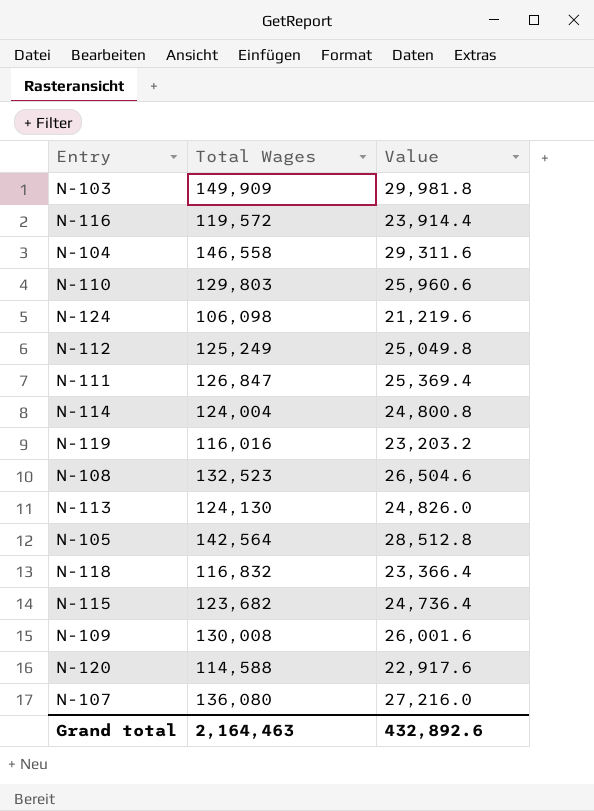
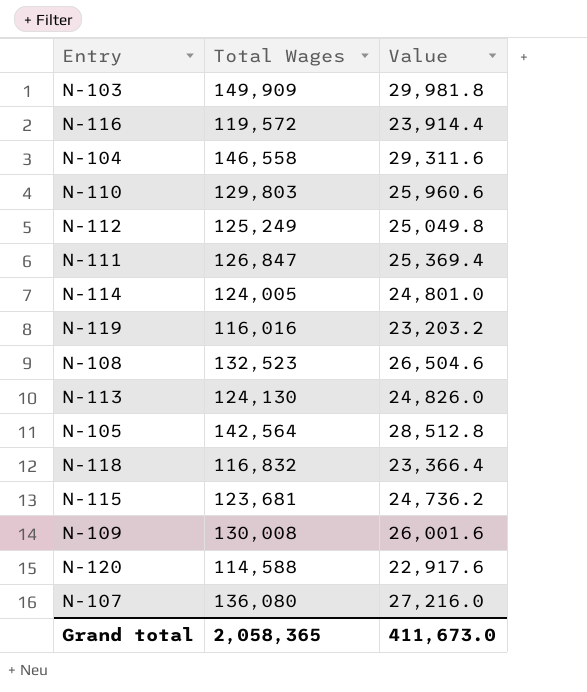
row N-124: 106,098 | 21,219.6 -> none
N-114 | Total Wages: 124,004 -> 124,005
N-114 | Value: 24,800.8 -> 24,801.0
N-115 | Total Wages: 123,682 -> 123,681
N-115 | Value: 24,736.4 -> 24,736.2
Grand total | Total Wages: 2,164,463 -> 2,058,365
Grand total | Value: 432,892.6 -> 411,673.0

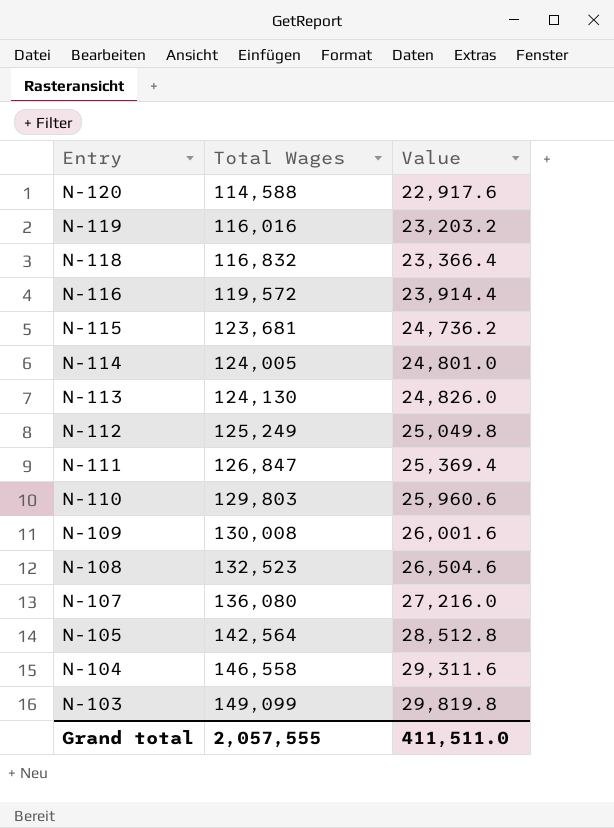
row order: none -> Entry descending
N-103 | Total Wages: 149,909 -> 149,099
N-103 | Value: 29,981.8 -> 29,819.8
Grand total | Total Wages: 2,058,365 -> 2,057,555
Grand total | Value: 411,673.0 -> 411,511.0

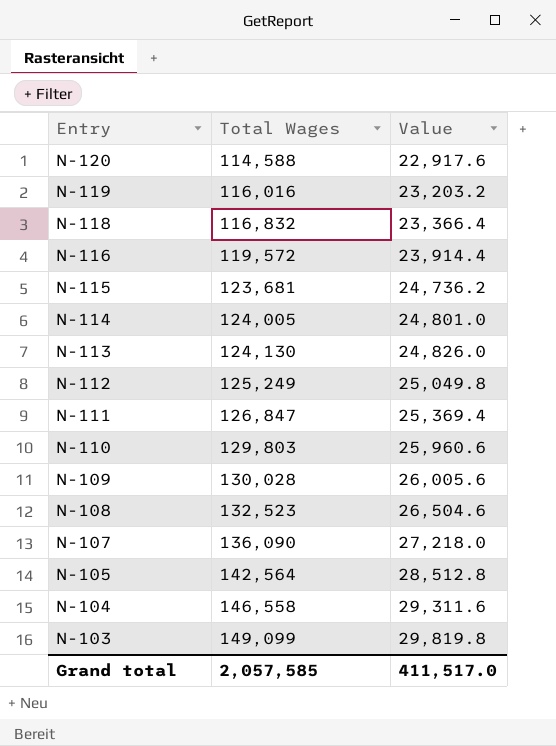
N-109 | Total Wages: 130,008 -> 130,028
N-109 | Value: 26,001.6 -> 26,005.6
N-107 | Total Wages: 136,080 -> 136,090
N-107 | Value: 27,216.0 -> 27,218.0
Grand total | Total Wages: 2,057,555 -> 2,057,585
Grand total | Value: 411,511.0 -> 411,517.0

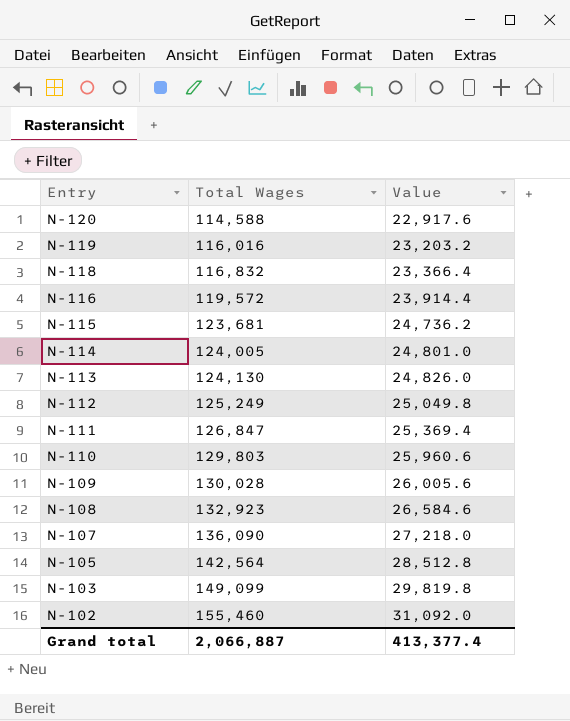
row N-104: 146,558 | 29,311.6 -> none
N-108 | Total Wages: 132,523 -> 132,923
N-108 | Value: 26,504.6 -> 26,584.6
row N-102: none -> 155,460 | 31,092.0
Grand total | Total Wages: 2,057,585 -> 2,066,887
Grand total | Value: 411,517.0 -> 413,377.4

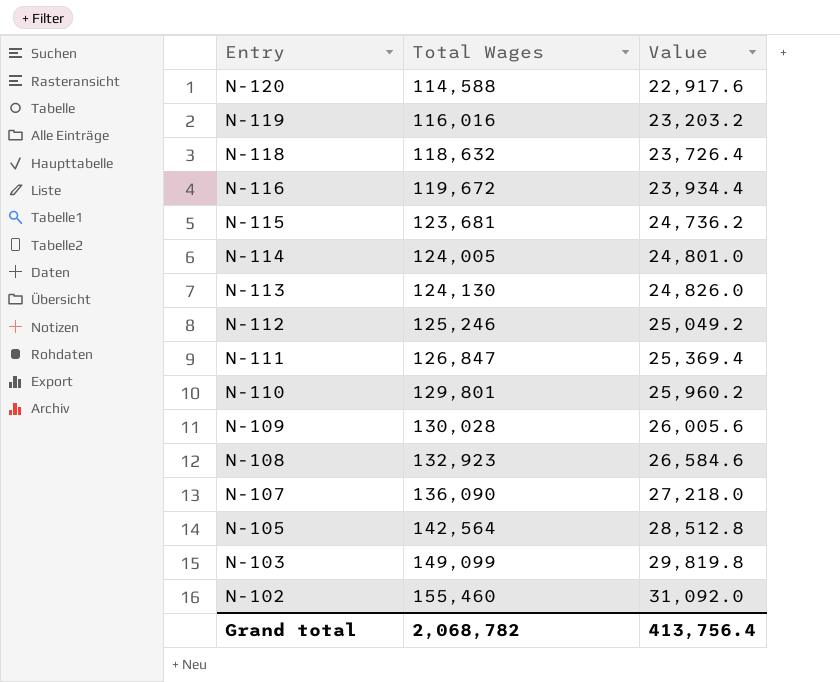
N-118 | Total Wages: 116,832 -> 118,632
N-118 | Value: 23,366.4 -> 23,726.4
N-116 | Total Wages: 119,572 -> 119,672
N-116 | Value: 23,914.4 -> 23,934.4
N-112 | Total Wages: 125,249 -> 125,246
N-112 | Value: 25,049.8 -> 25,049.2
N-110 | Total Wages: 129,803 -> 129,801
N-110 | Value: 25,960.6 -> 25,960.2
Grand total | Total Wages: 2,066,887 -> 2,068,782
Grand total | Value: 413,377.4 -> 413,756.4

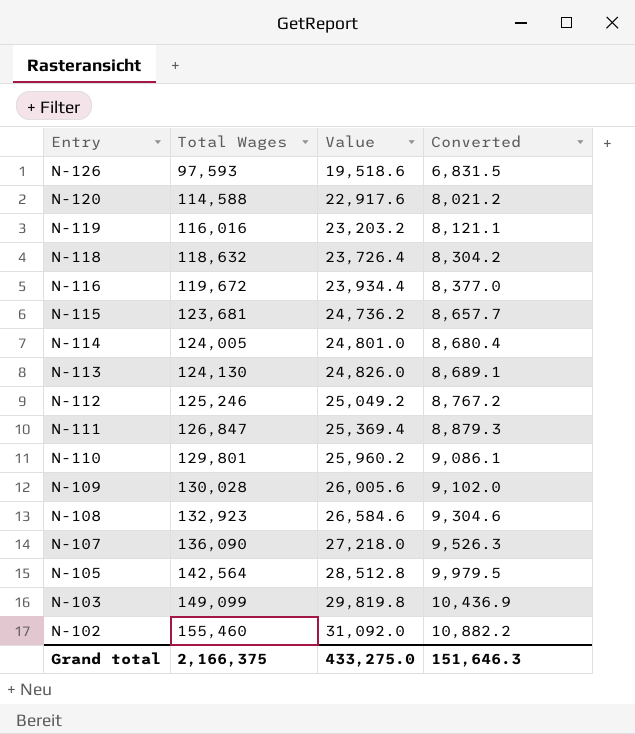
column Converted | formula: none -> [Total Wages] * 0.07
row N-126: none -> 97,593 | 19,518.6 | 6,831.5
Grand total | Total Wages: 2,068,782 -> 2,166,375
Grand total | Value: 413,756.4 -> 433,275.0

